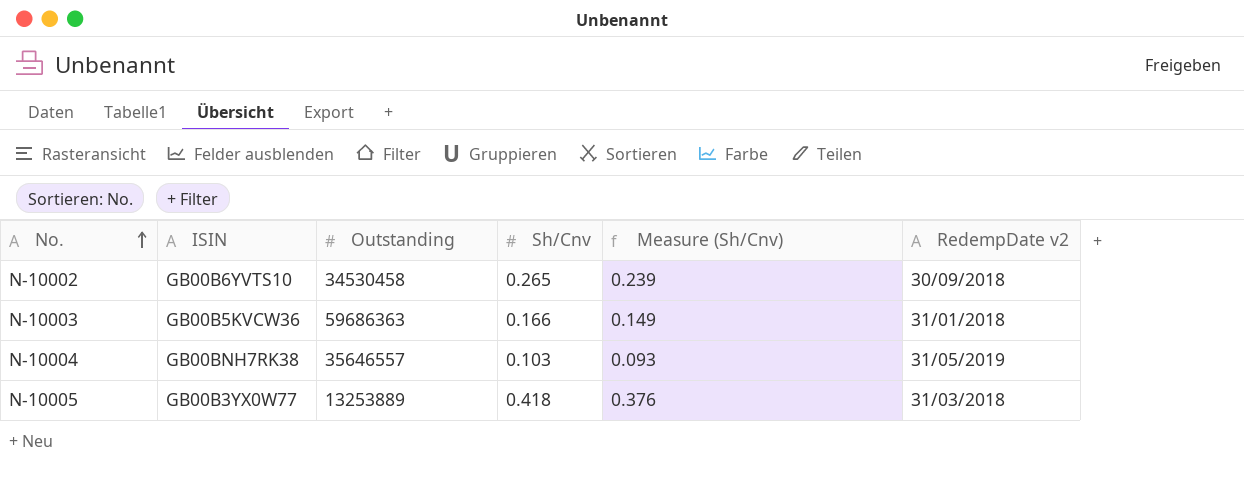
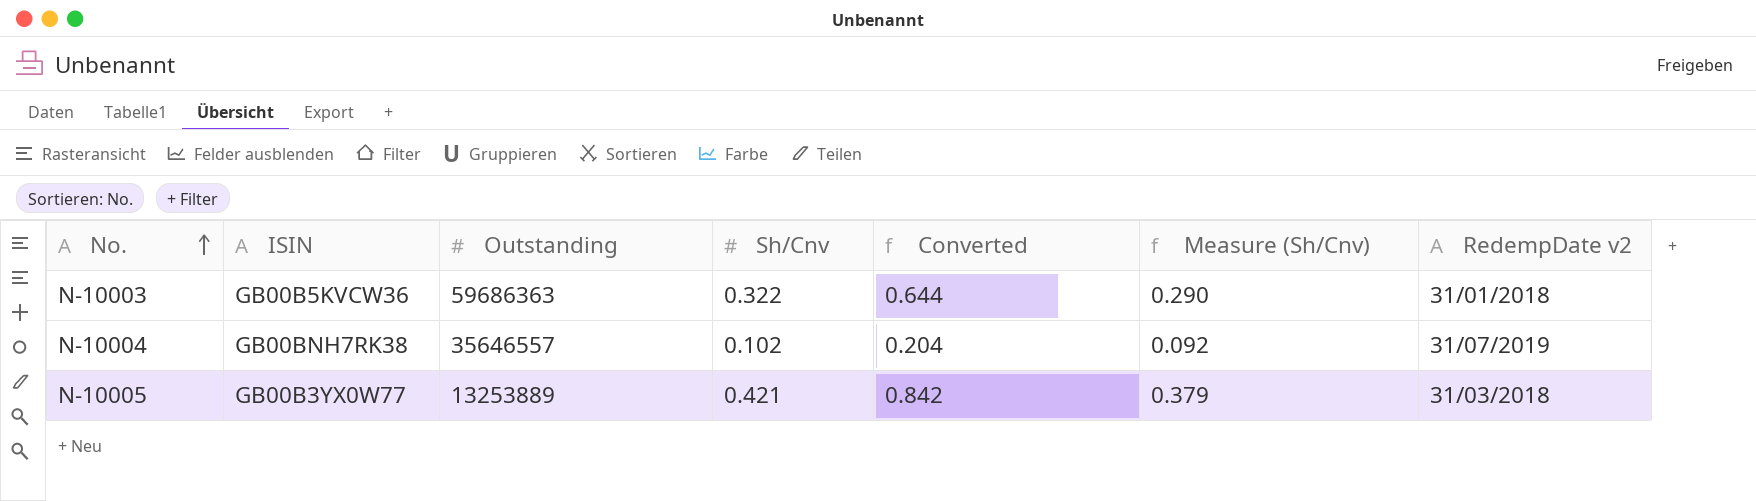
column Converted | formula: none -> [Sh/Cnv] * 2
row N-10002: GB00B6YVTS10 | 34530458 | 0.265 | 0.239 | 30/09/2018 -> none
N-10003 | Sh/Cnv: 0.166 -> 0.322
N-10003 | Measure (Sh/Cnv): 0.149 -> 0.290
N-10004 | Sh/Cnv: 0.103 -> 0.102
N-10004 | Measure (Sh/Cnv): 0.093 -> 0.092
N-10004 | RedempDate v2: 31/05/2019 -> 31/07/2019
N-10005 | Sh/Cnv: 0.418 -> 0.421
N-10005 | Measure (Sh/Cnv): 0.376 -> 0.379

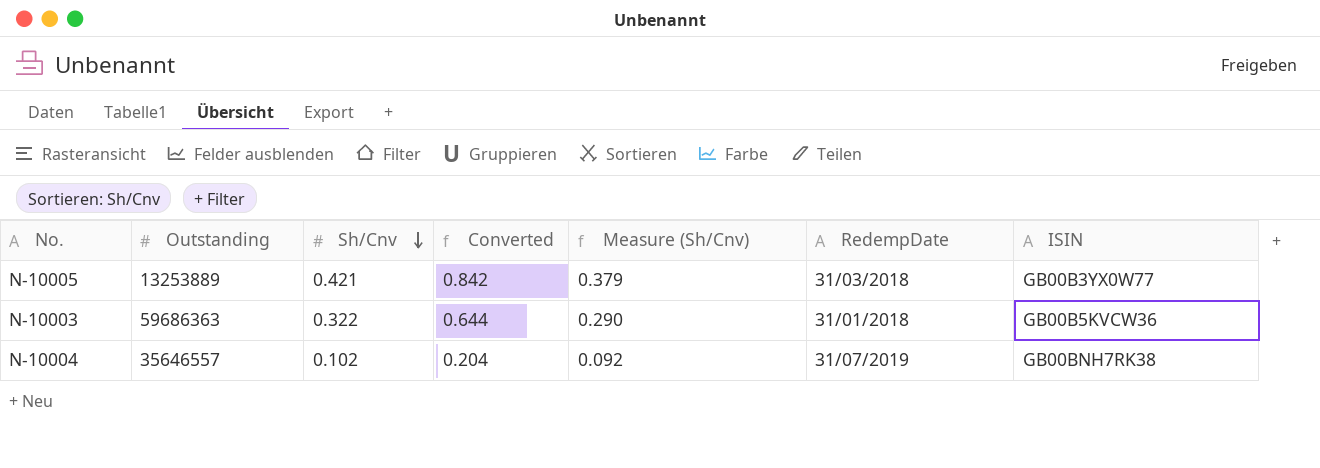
row order: No. ascending -> Sh/Cnv descending
column name: RedempDate v2 -> RedempDate
column ISIN | position: 2 -> 7

